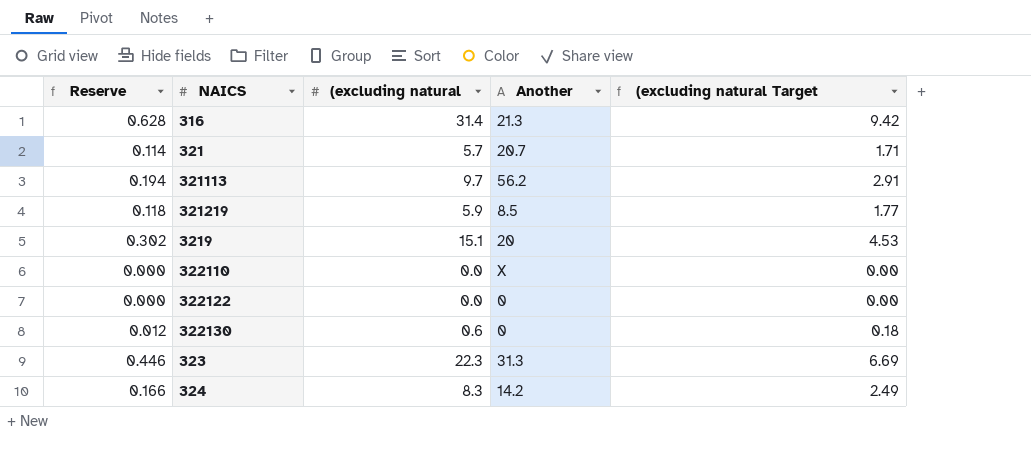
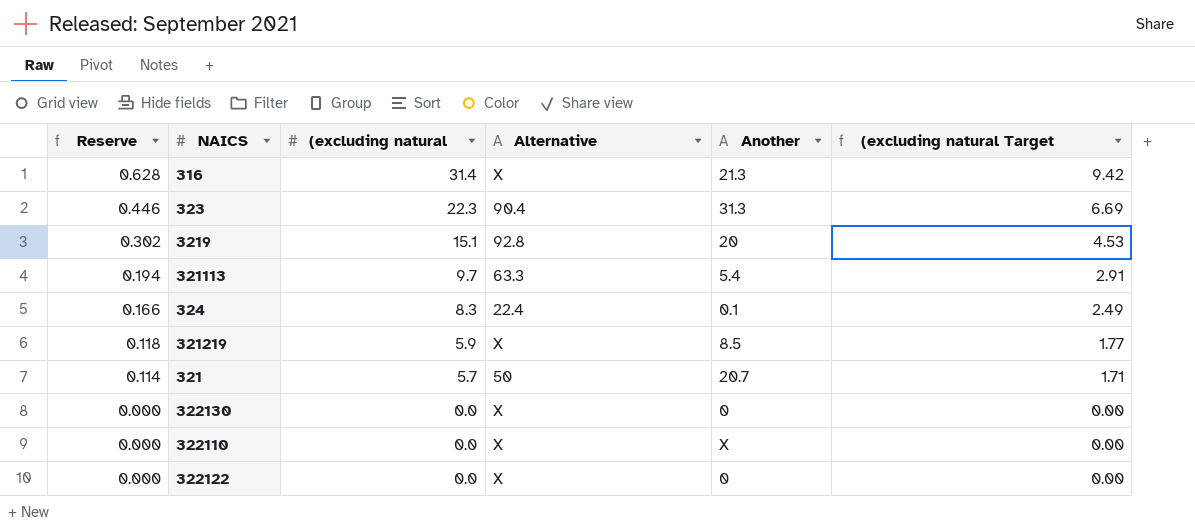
row order: none -> Reserve descending
column Alternative | position: none -> 4
321113 | Another: 56.2 -> 5.4
324 | Another: 14.2 -> 0.1
322130 | Reserve: 0.012 -> 0.000
322130 | (excluding natural: 0.6 -> 0.0
322130 | (excluding natural Target: 0.18 -> 0.00

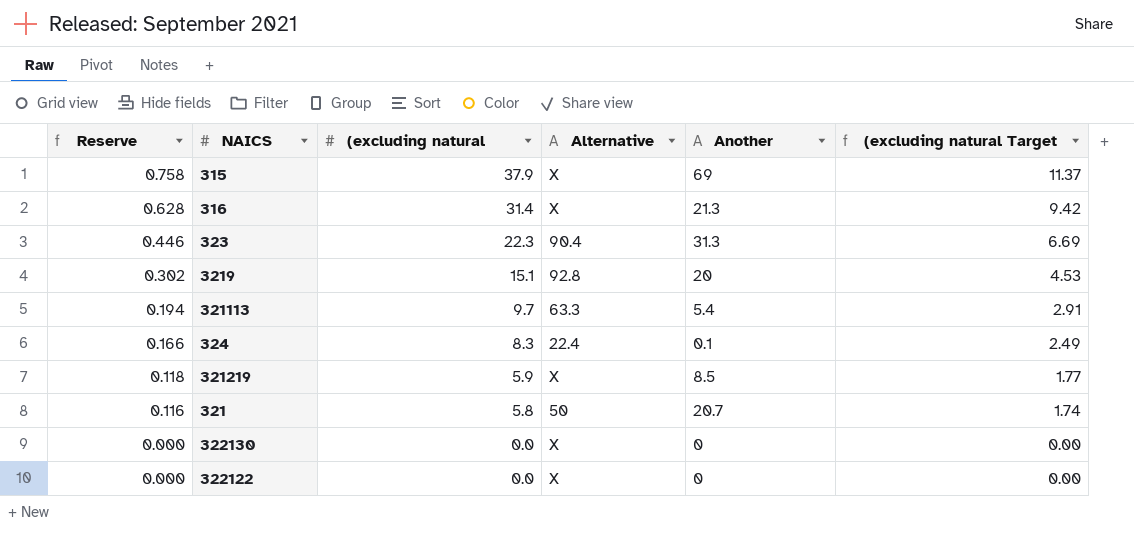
row 322110: 0.000 | 0.0 | X | X | 0.00 -> none
row 315: none -> 0.758 | 37.9 | X | 69 | 11.37
321 | Reserve: 0.114 -> 0.116
321 | (excluding natural: 5.7 -> 5.8
321 | (excluding natural Target: 1.71 -> 1.74

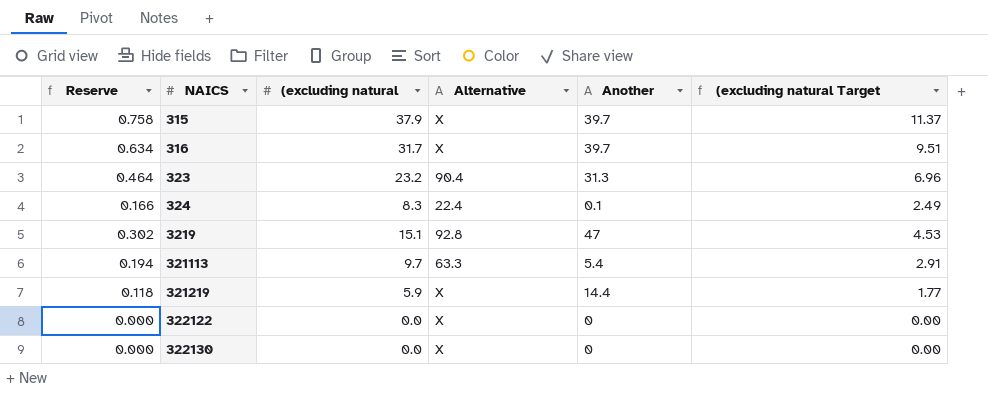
row order: Reserve descending -> NAICS ascending
row 321: 0.116 | 5.8 | 50 | 20.7 | 1.74 -> none
315 | Another: 69 -> 39.7
316 | Reserve: 0.628 -> 0.634
316 | (excluding natural: 31.4 -> 31.7
316 | Another: 21.3 -> 39.7
316 | (excluding natural Target: 9.42 -> 9.51
323 | Reserve: 0.446 -> 0.464
323 | (excluding natural: 22.3 -> 23.2
323 | (excluding natural Target: 6.69 -> 6.96
3219 | Another: 20 -> 47
321219 | Another: 8.5 -> 14.4

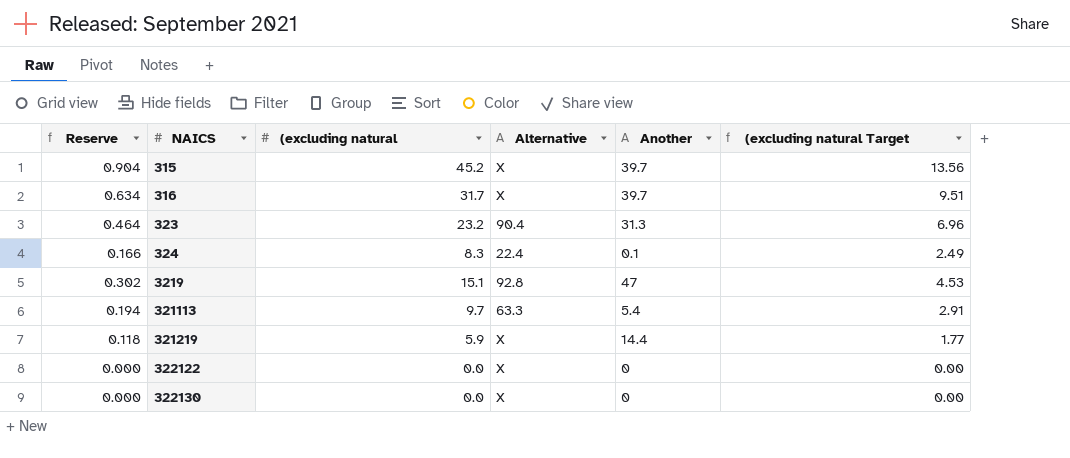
315 | Reserve: 0.758 -> 0.904
315 | (excluding natural: 37.9 -> 45.2
315 | (excluding natural Target: 11.37 -> 13.56

